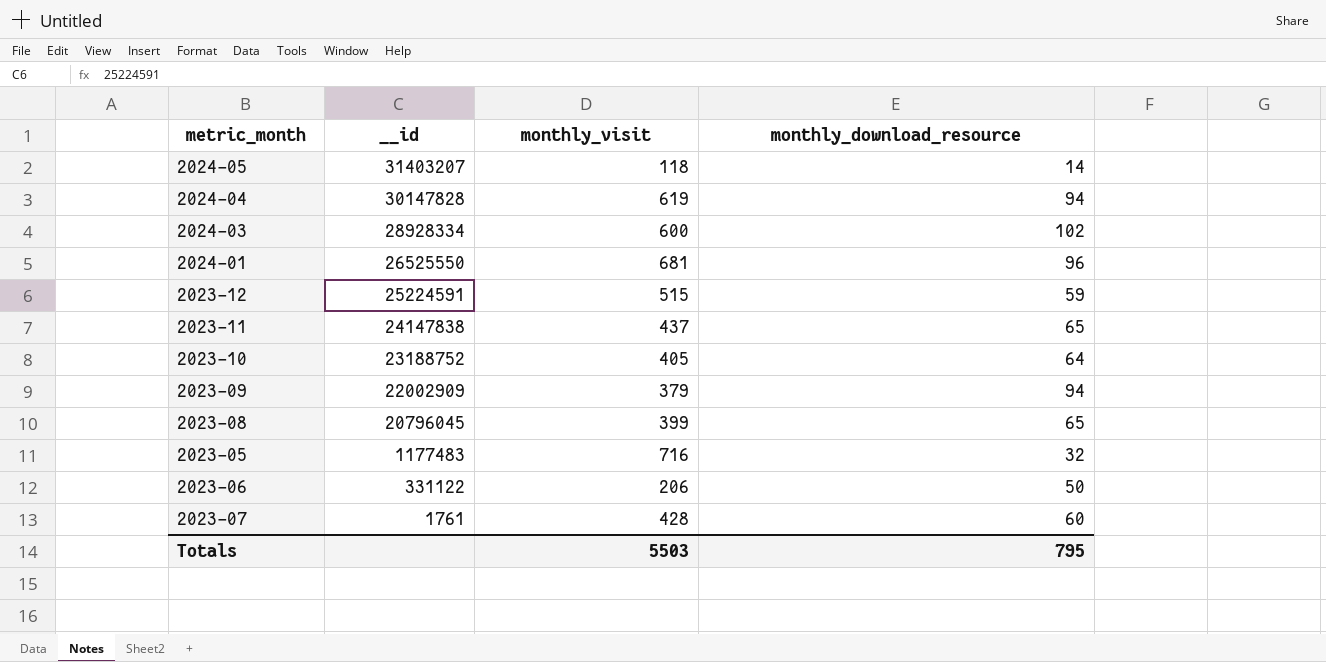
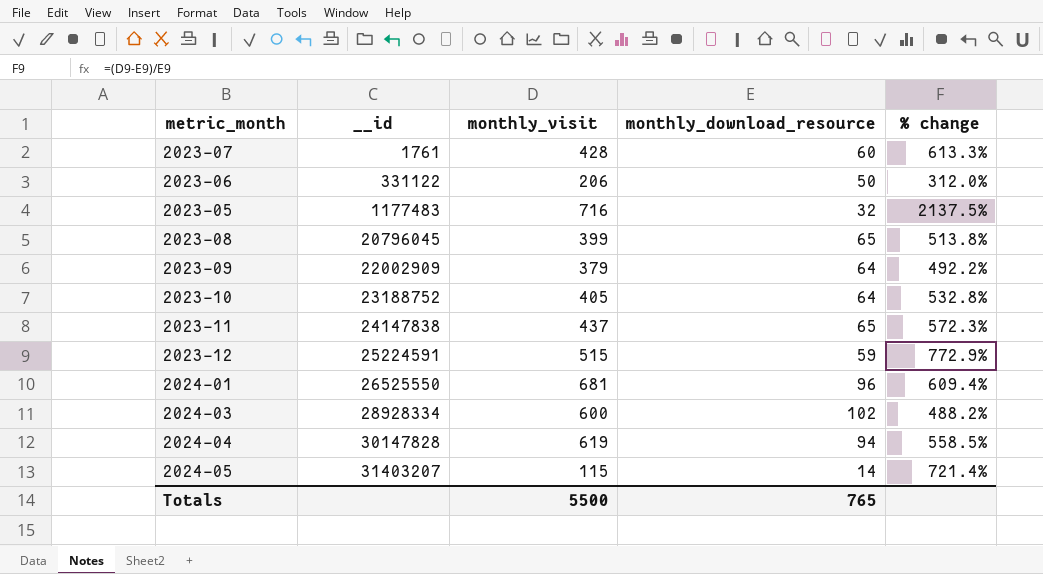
row order: __id descending -> __id ascending
column % change | formula: none -> ([monthly_visit] - [monthly_download_resource]) / [monthly_download_resource]
2023-09 | monthly_download_resource: 94 -> 64
2024-05 | monthly_visit: 118 -> 115
Totals | monthly_visit: 5503 -> 5500
Totals | monthly_download_resource: 795 -> 765

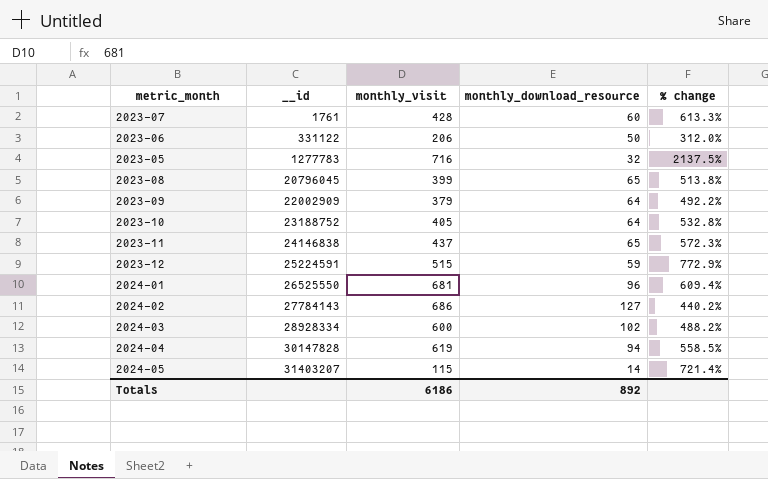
2023-05 | __id: 1177483 -> 1277783
2023-11 | __id: 24147838 -> 24146838
row 2024-02: none -> 27784143 | 686 | 127 | 440.2%
Totals | monthly_visit: 5500 -> 6186
Totals | monthly_download_resource: 765 -> 892

